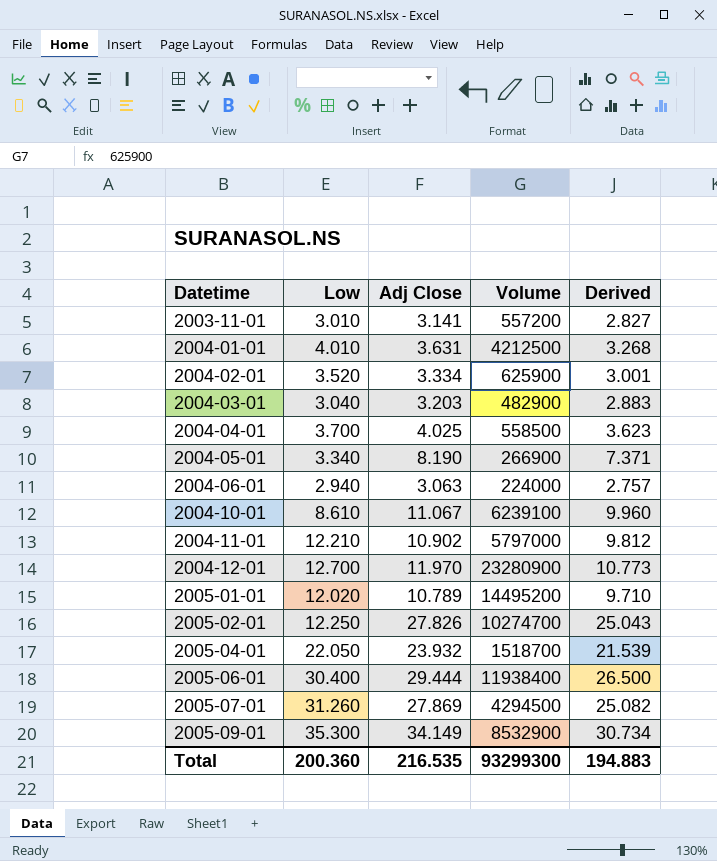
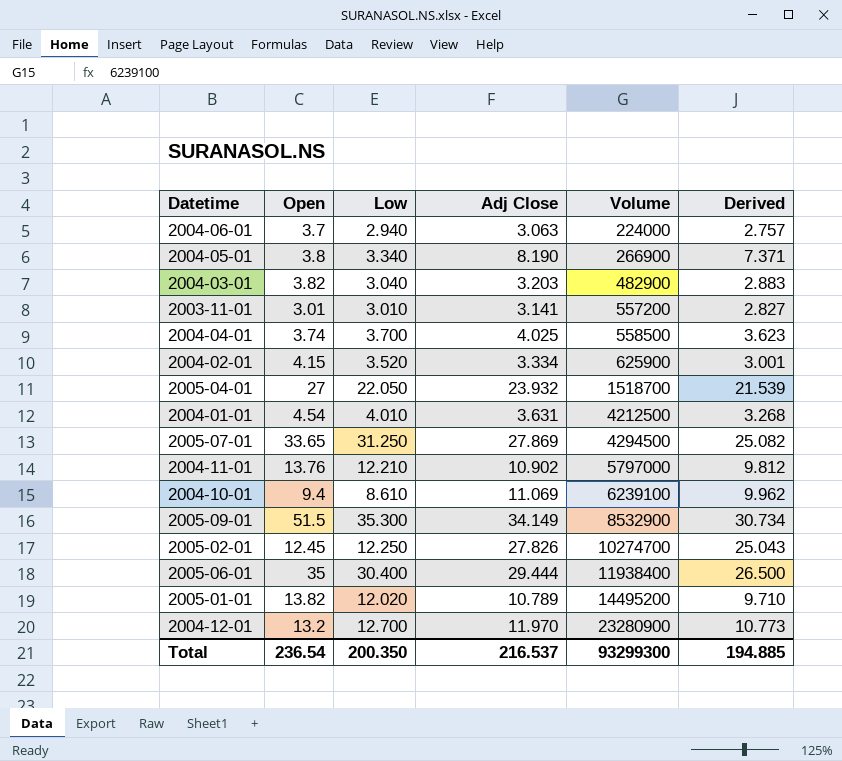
row order: Datetime ascending -> Volume ascending
column Open | position: none -> 2
2005-07-01 | Low: 31.260 -> 31.250
2004-10-01 | Adj Close: 11.067 -> 11.069
2004-10-01 | Derived: 9.960 -> 9.962
Total | Low: 200.360 -> 200.350
Total | Adj Close: 216.535 -> 216.537
Total | Derived: 194.883 -> 194.885

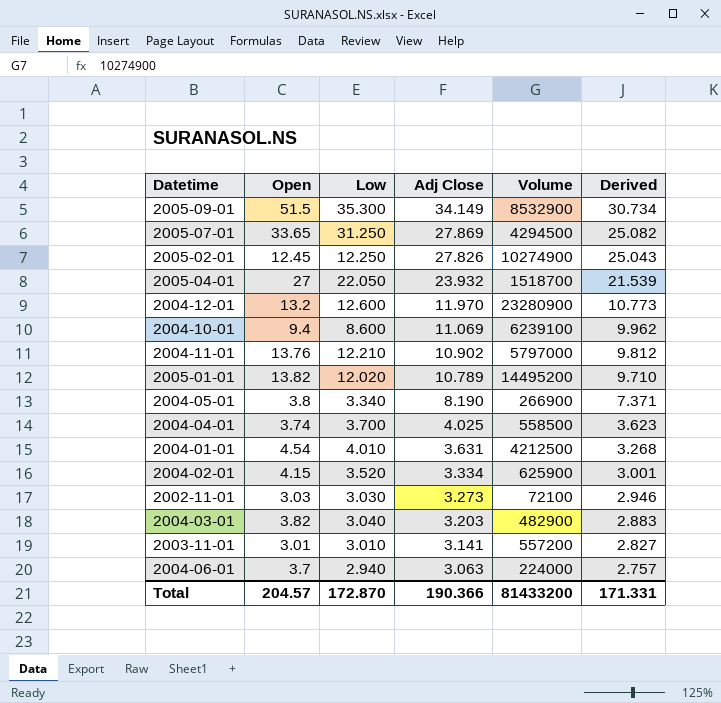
row order: Volume ascending -> Adj Close descending
row 2005-06-01: 35 | 30.400 | 29.444 | 11938400 | 26.500 -> none
2005-02-01 | Volume: 10274700 -> 10274900
2004-12-01 | Low: 12.700 -> 12.600
2004-10-01 | Low: 8.610 -> 8.600
row 2002-11-01: none -> 3.03 | 3.030 | 3.273 | 72100 | 2.946
Total | Open: 236.54 -> 204.57
Total | Low: 200.350 -> 172.870
Total | Adj Close: 216.537 -> 190.366
Total | Volume: 93299300 -> 81433200
Total | Derived: 194.885 -> 171.331

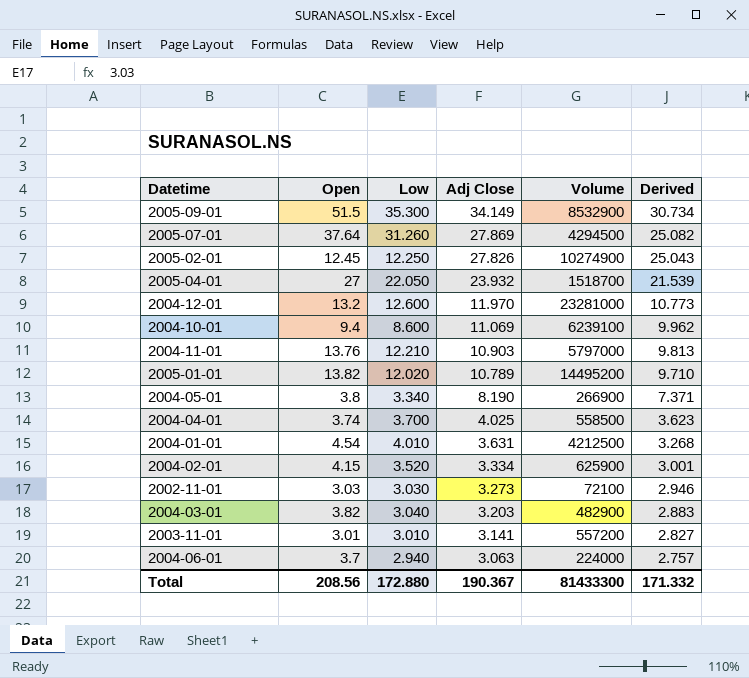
2005-07-01 | Open: 33.65 -> 37.64
2005-07-01 | Low: 31.250 -> 31.260
2004-12-01 | Volume: 23280900 -> 23281000
2004-11-01 | Adj Close: 10.902 -> 10.903
2004-11-01 | Derived: 9.812 -> 9.813
Total | Open: 204.57 -> 208.56
Total | Low: 172.870 -> 172.880
Total | Adj Close: 190.366 -> 190.367
Total | Volume: 81433200 -> 81433300
Total | Derived: 171.331 -> 171.332

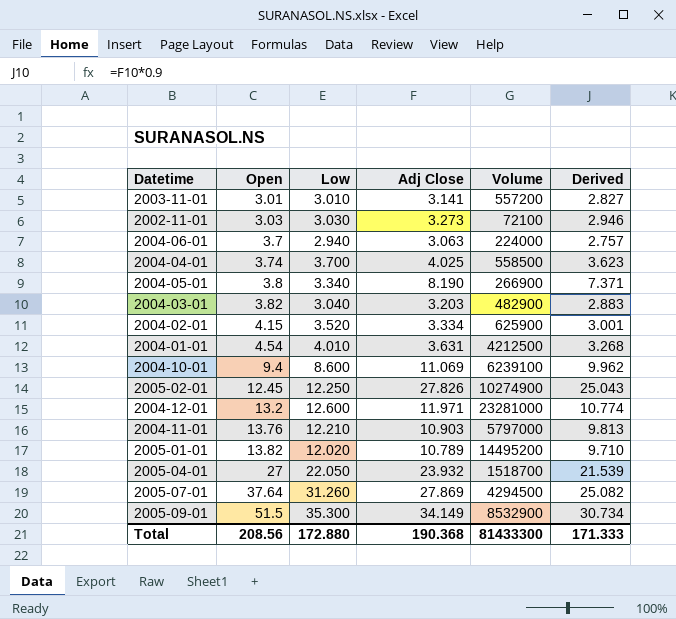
row order: Adj Close descending -> Open ascending
2004-12-01 | Adj Close: 11.970 -> 11.971
2004-12-01 | Derived: 10.773 -> 10.774
Total | Adj Close: 190.367 -> 190.368
Total | Derived: 171.332 -> 171.333

